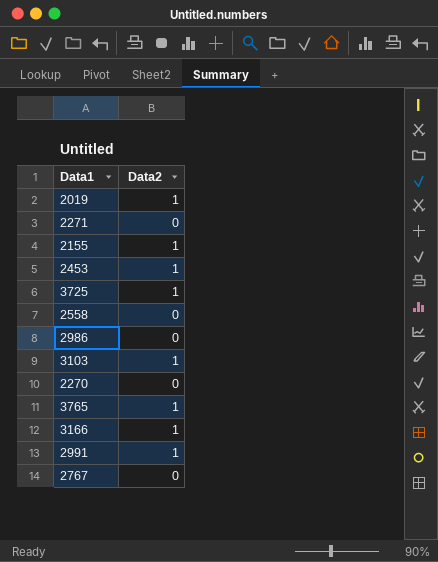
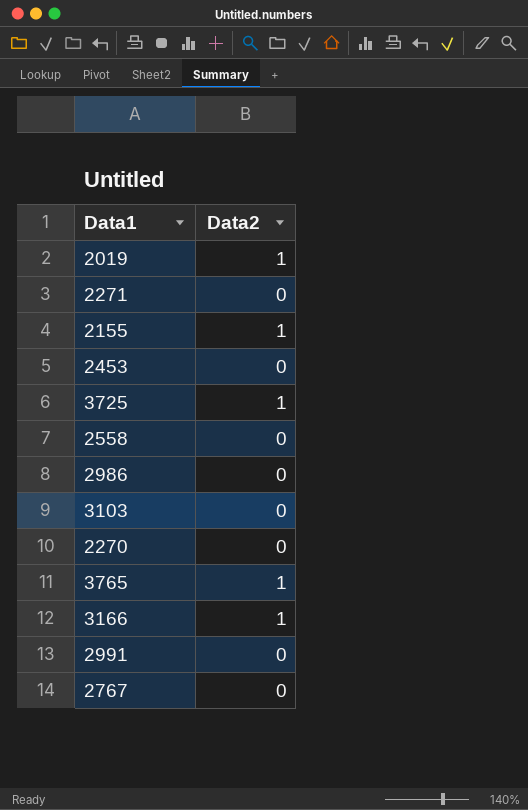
2453 | Data2: 1 -> 0
3103 | Data2: 1 -> 0
2991 | Data2: 1 -> 0

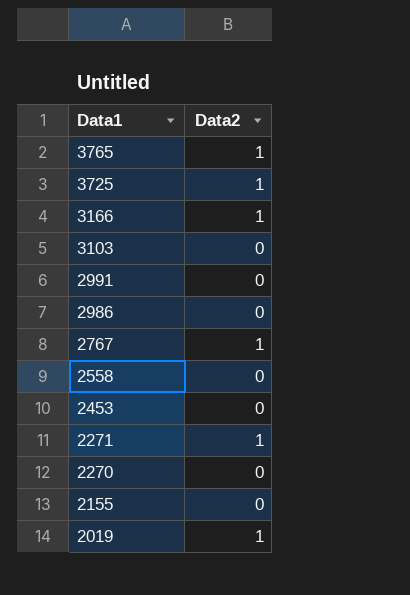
row order: none -> Data1 descending
2767 | Data2: 0 -> 1
2271 | Data2: 0 -> 1
2155 | Data2: 1 -> 0

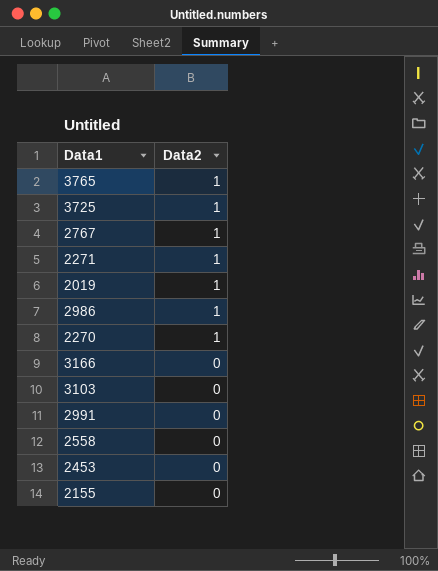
row order: Data1 descending -> Data2 descending
2986 | Data2: 0 -> 1
2270 | Data2: 0 -> 1
3166 | Data2: 1 -> 0

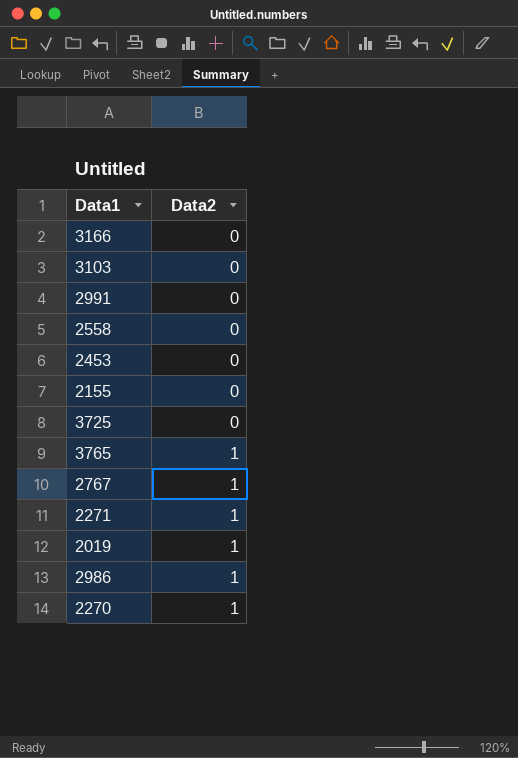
row order: Data2 descending -> Data2 ascending
3725 | Data2: 1 -> 0

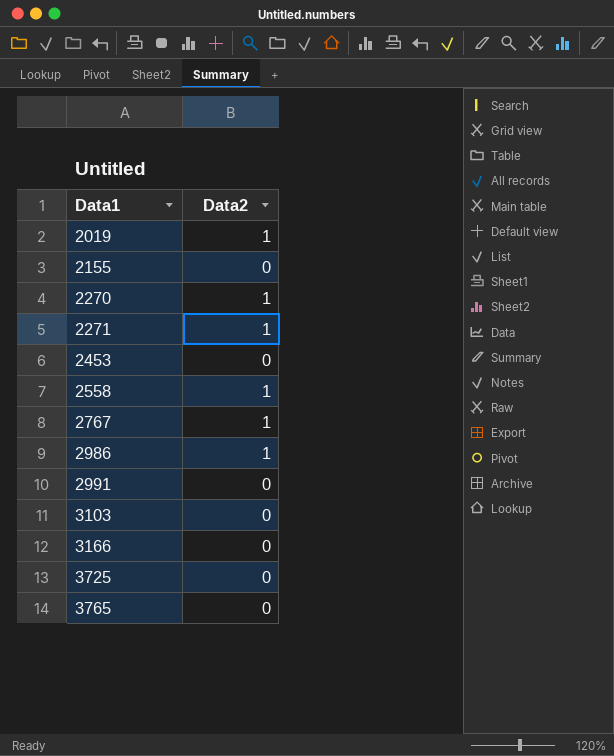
row order: Data2 ascending -> Data1 ascending
2558 | Data2: 0 -> 1
3765 | Data2: 1 -> 0

